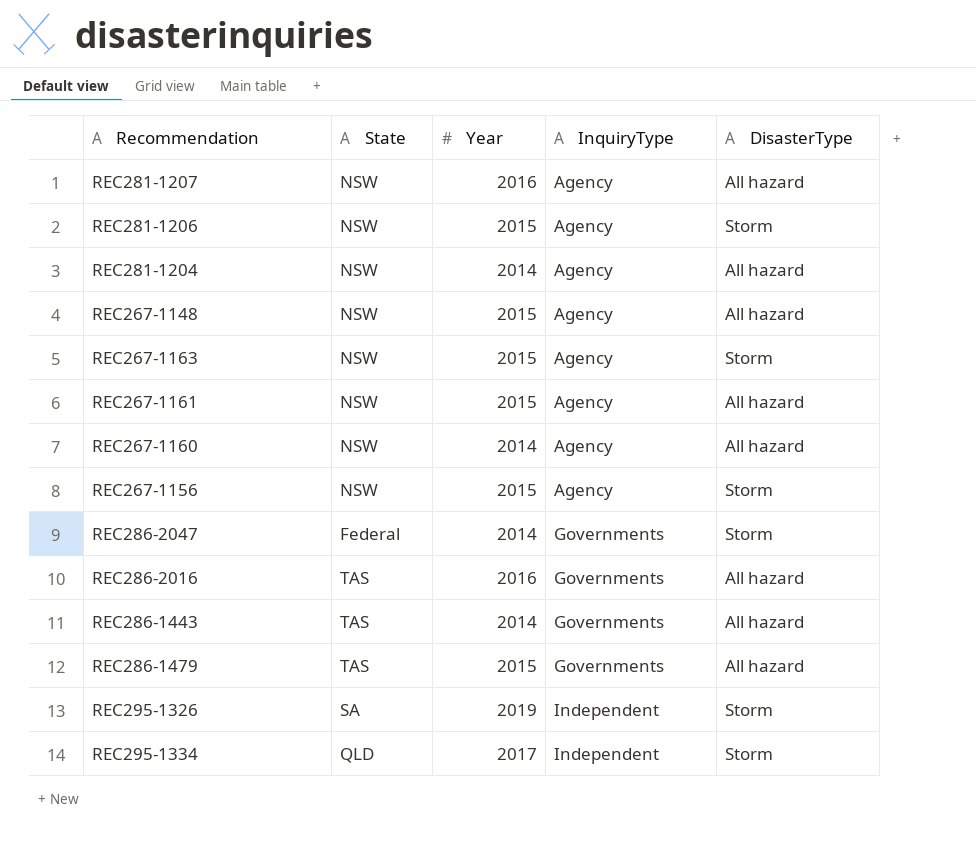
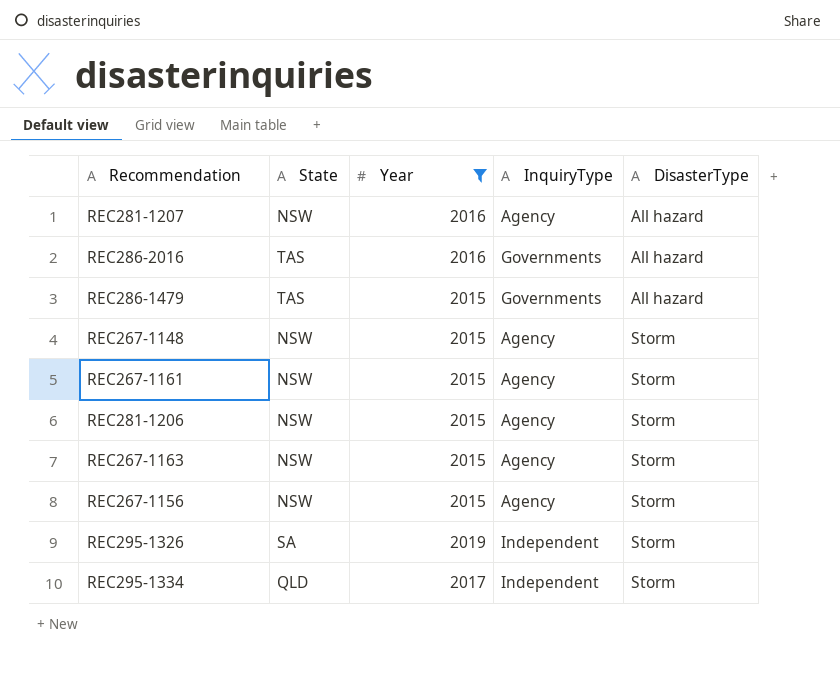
filter: none -> Year != 2014
row order: InquiryType ascending -> DisasterType ascending
REC267-1148 | DisasterType: All hazard -> Storm
REC267-1161 | DisasterType: All hazard -> Storm

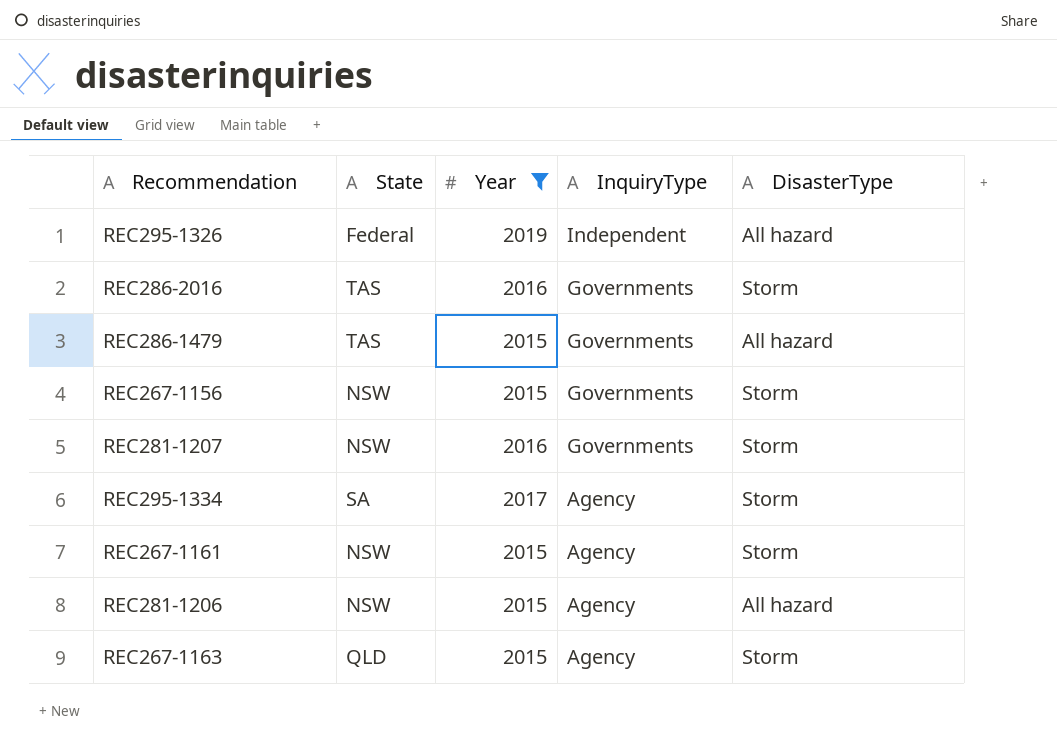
row order: DisasterType ascending -> InquiryType descending
row REC267-1148: NSW | 2015 | Agency | Storm -> none
REC295-1326 | State: SA -> Federal
REC295-1326 | DisasterType: Storm -> All hazard
REC286-2016 | DisasterType: All hazard -> Storm
REC267-1156 | InquiryType: Agency -> Governments
REC281-1207 | InquiryType: Agency -> Governments
REC281-1207 | DisasterType: All hazard -> Storm
REC295-1334 | State: QLD -> SA
REC295-1334 | InquiryType: Independent -> Agency
REC281-1206 | DisasterType: Storm -> All hazard
REC267-1163 | State: NSW -> QLD

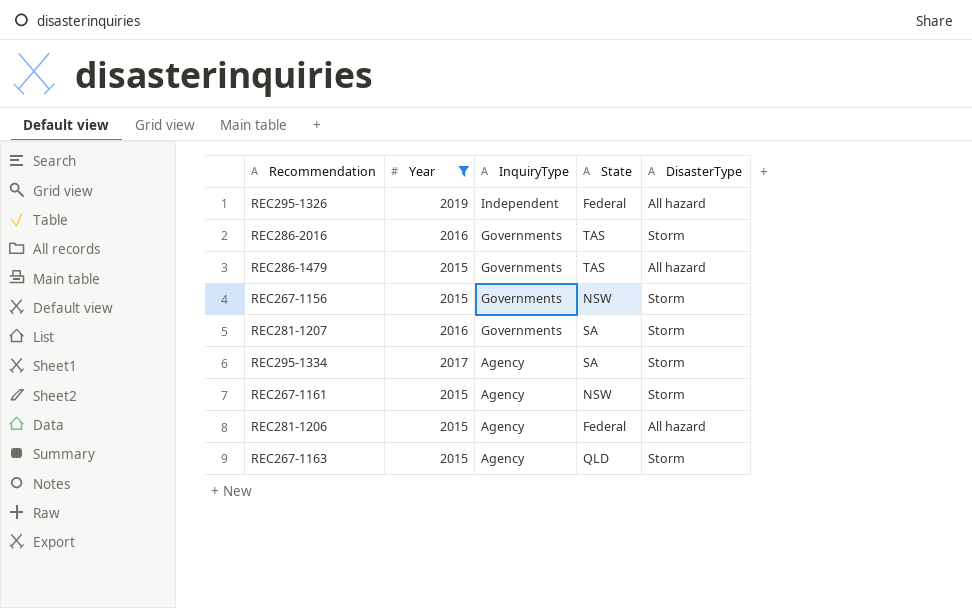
column State | position: 2 -> 4
REC281-1207 | State: NSW -> SA
REC281-1206 | State: NSW -> Federal

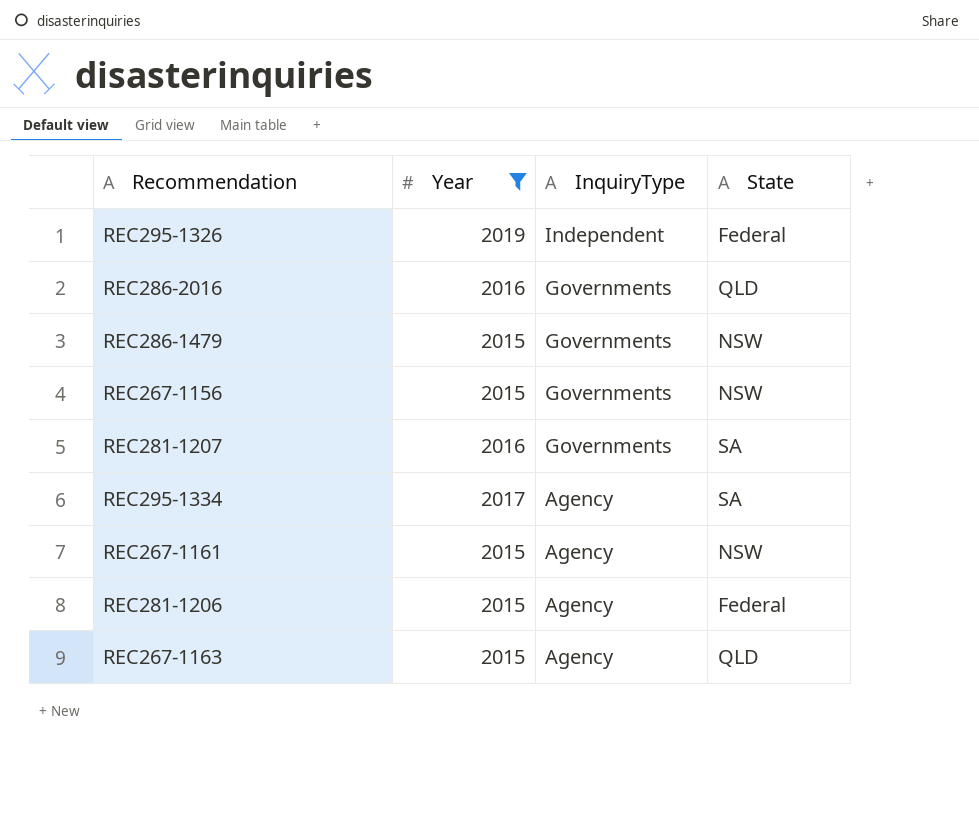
column DisasterType | position: 5 -> none
REC286-2016 | State: TAS -> QLD
REC286-1479 | State: TAS -> NSW

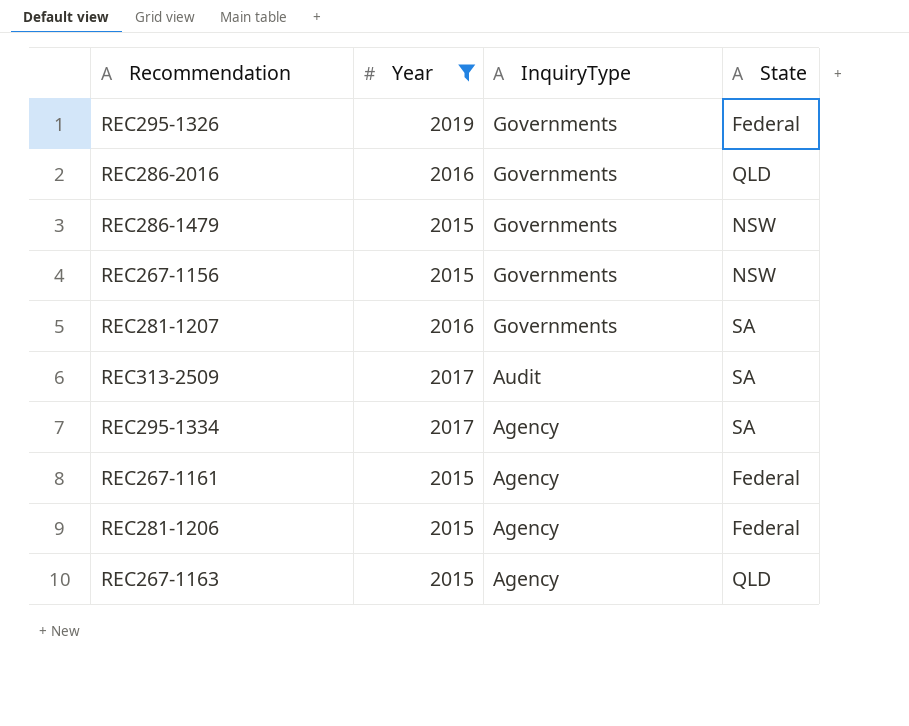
REC295-1326 | InquiryType: Independent -> Governments
row REC313-2509: none -> 2017 | Audit | SA
REC267-1161 | State: NSW -> Federal

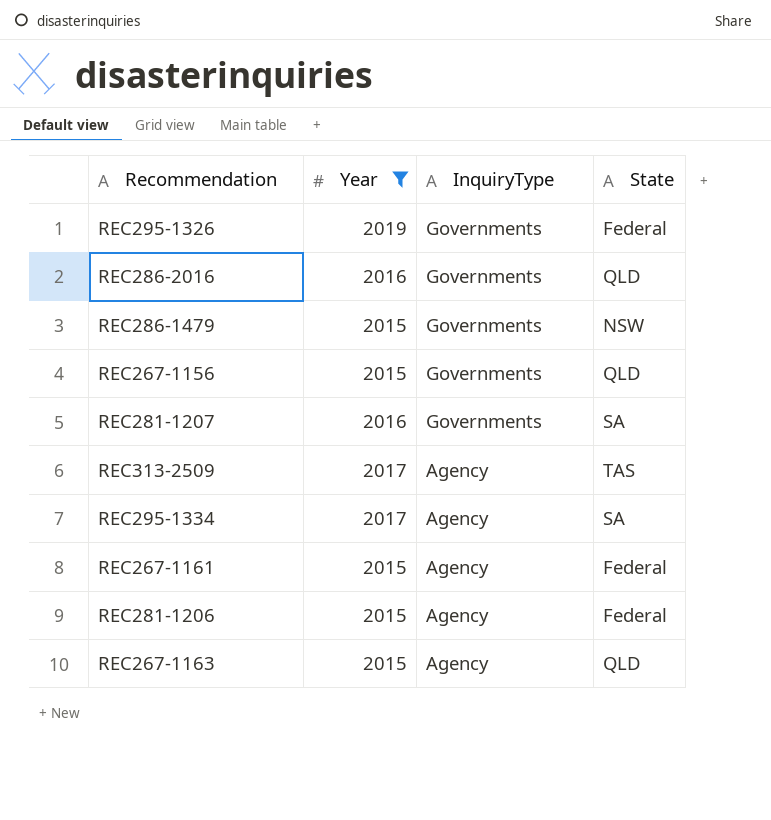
REC267-1156 | State: NSW -> QLD
REC313-2509 | InquiryType: Audit -> Agency
REC313-2509 | State: SA -> TAS

